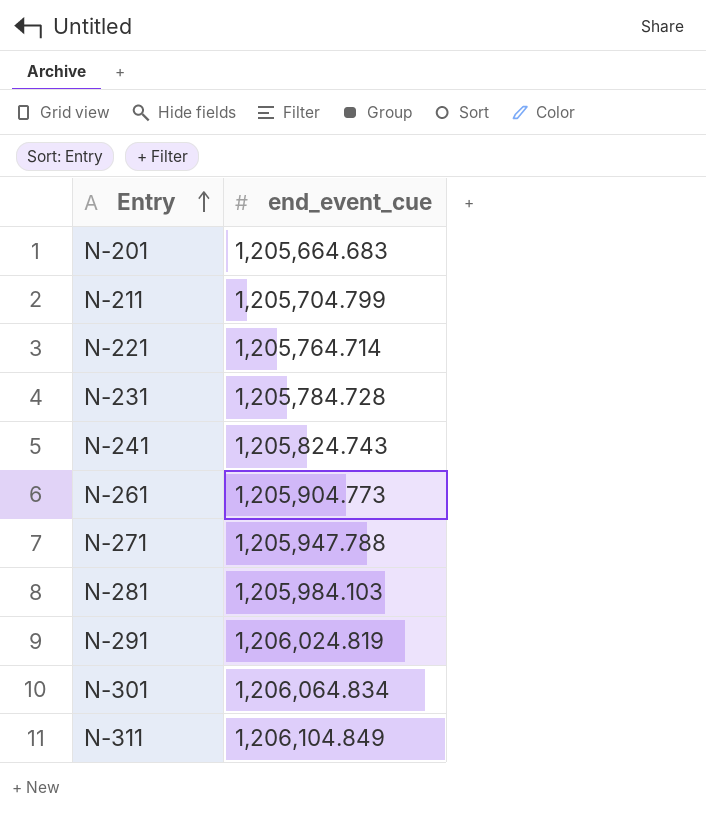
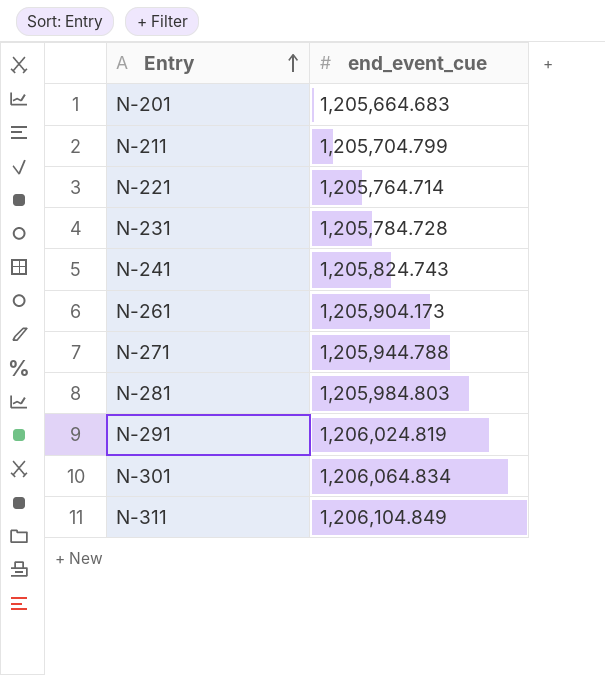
N-261 | end_event_cue: 1,205,904.773 -> 1,205,904.173
N-271 | end_event_cue: 1,205,947.788 -> 1,205,944.788
N-281 | end_event_cue: 1,205,984.103 -> 1,205,984.803

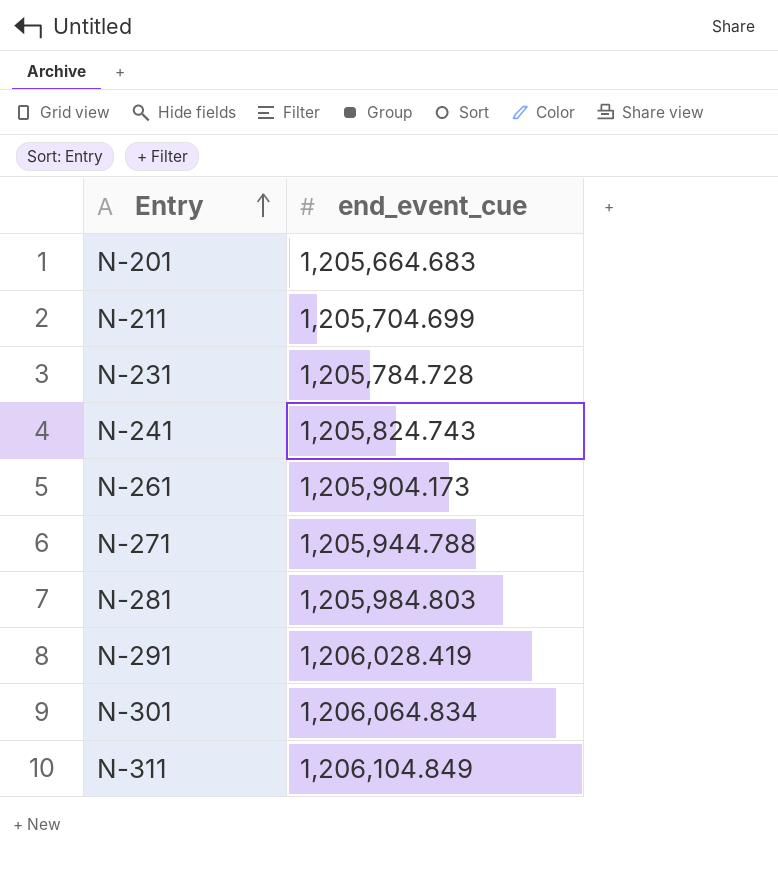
row N-221: 1,205,764.714 -> none
N-211 | end_event_cue: 1,205,704.799 -> 1,205,704.699
N-291 | end_event_cue: 1,206,024.819 -> 1,206,028.419

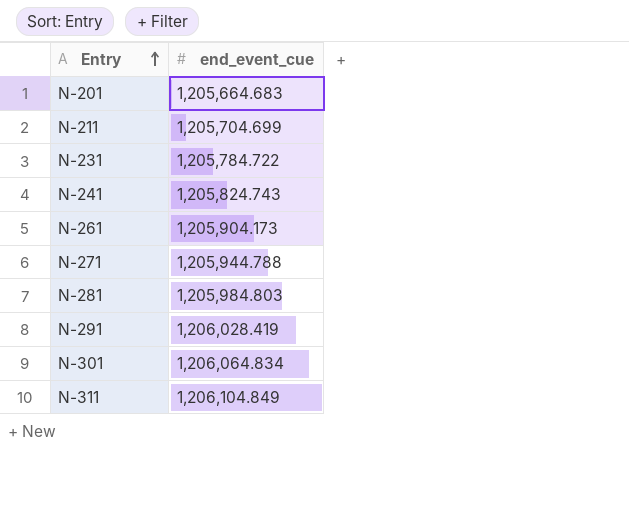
N-231 | end_event_cue: 1,205,784.728 -> 1,205,784.722

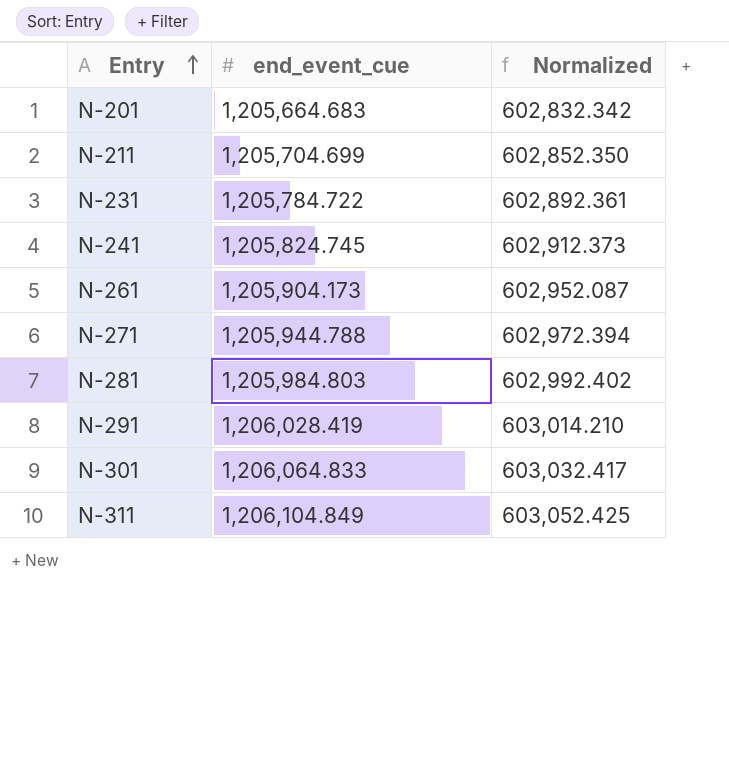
column Normalized | formula: none -> [end_event_cue] * 0.5
N-241 | end_event_cue: 1,205,824.743 -> 1,205,824.745
N-301 | end_event_cue: 1,206,064.834 -> 1,206,064.833

